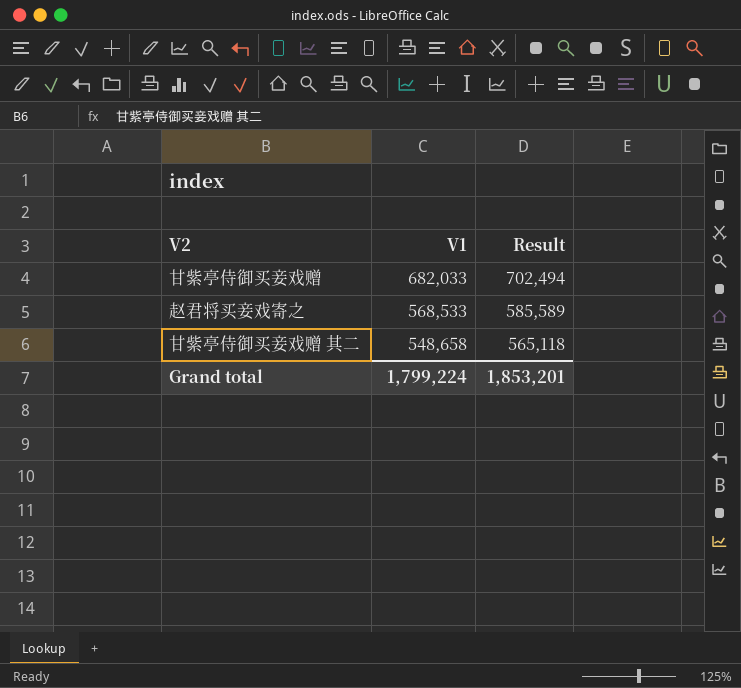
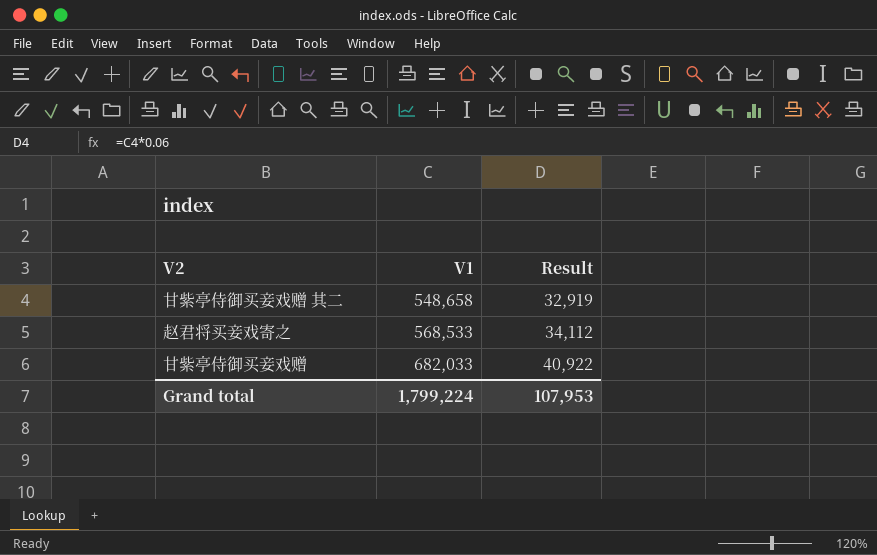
row order: V1 descending -> V1 ascending
column Result | formula: [V1] * 1.03 -> [V1] * 0.06
Grand total | Result: 1,853,201 -> 107,953

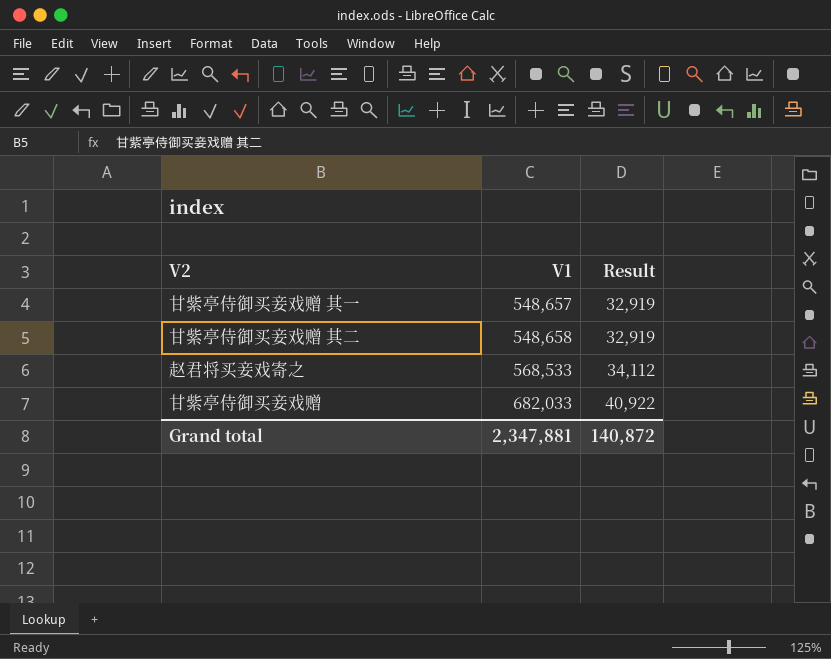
row 甘紫亭侍御买妾戏赠 其一: none -> 548,657 | 32,919
Grand total | V1: 1,799,224 -> 2,347,881
Grand total | Result: 107,953 -> 140,872

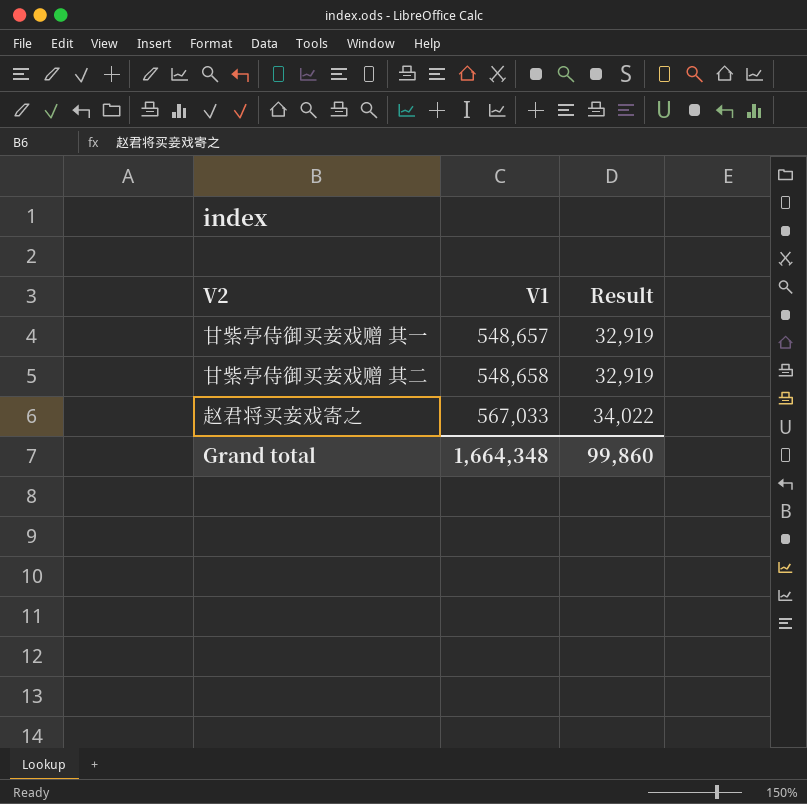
row 甘紫亭侍御买妾戏赠: 682,033 | 40,922 -> none
赵君将买妾戏寄之 | V1: 568,533 -> 567,033
赵君将买妾戏寄之 | Result: 34,112 -> 34,022
Grand total | V1: 2,347,881 -> 1,664,348
Grand total | Result: 140,872 -> 99,860

